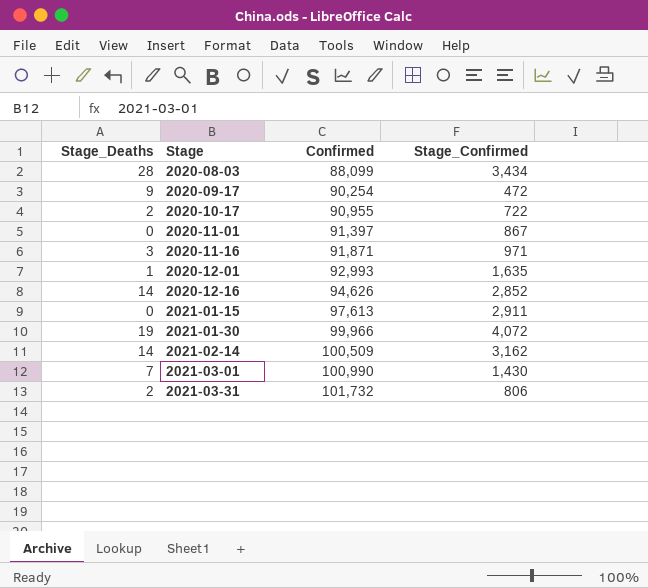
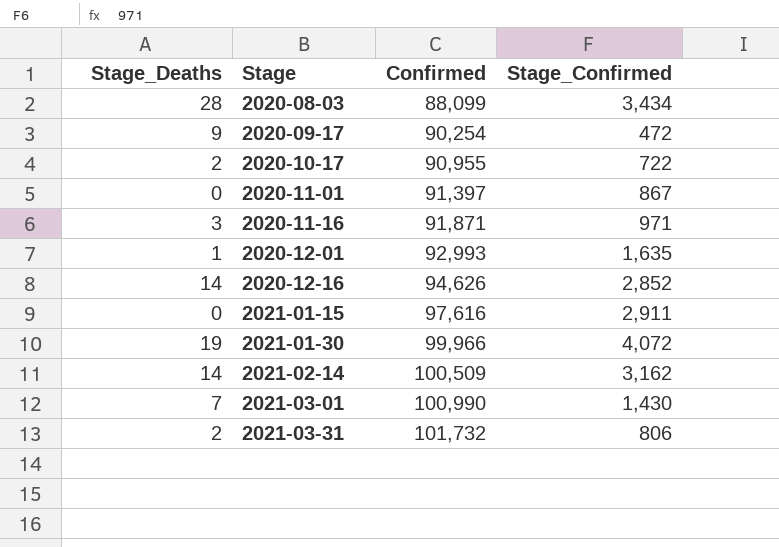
2021-01-15 | Confirmed: 97,613 -> 97,616

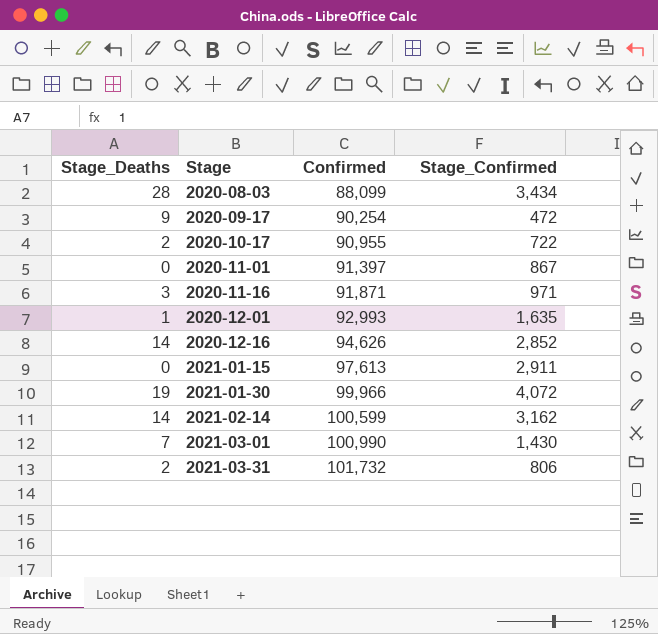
2021-01-15 | Confirmed: 97,616 -> 97,613
2021-02-14 | Confirmed: 100,509 -> 100,599

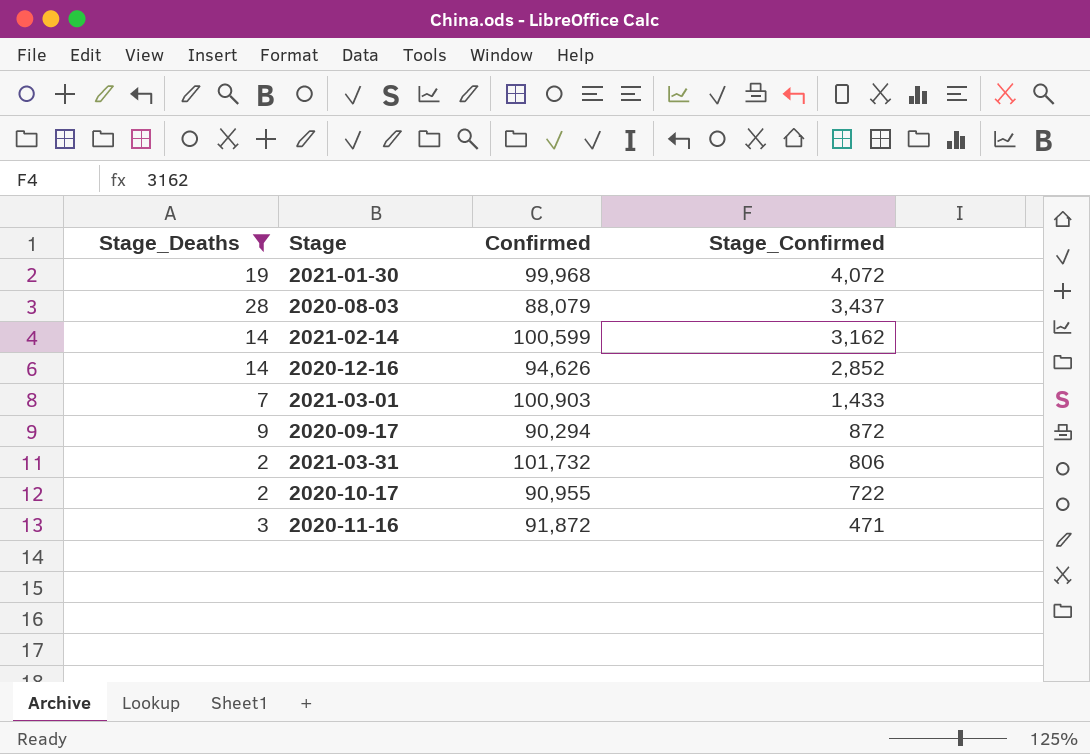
filter: none -> Stage_Deaths >= 2
row order: Stage ascending -> Stage_Confirmed descending
2021-01-30 | Confirmed: 99,966 -> 99,968
2020-08-03 | Confirmed: 88,099 -> 88,079
2020-08-03 | Stage_Confirmed: 3,434 -> 3,437
2021-03-01 | Confirmed: 100,990 -> 100,903
2021-03-01 | Stage_Confirmed: 1,430 -> 1,433
2020-09-17 | Confirmed: 90,254 -> 90,294
2020-09-17 | Stage_Confirmed: 472 -> 872
2020-11-16 | Confirmed: 91,871 -> 91,872
2020-11-16 | Stage_Confirmed: 971 -> 471

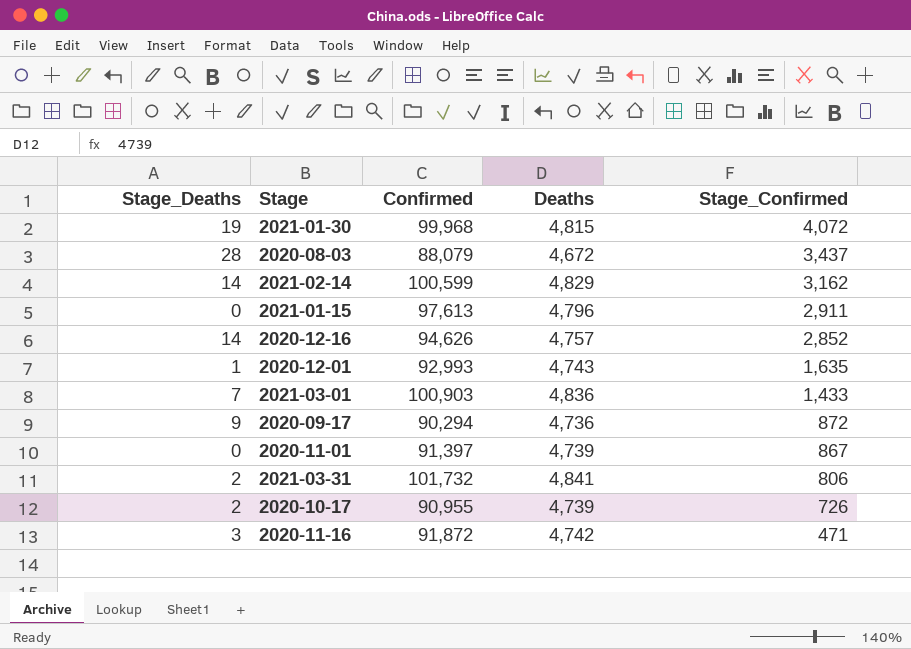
filter: Stage_Deaths >= 2 -> none
column Deaths | position: none -> 4
2020-10-17 | Stage_Confirmed: 722 -> 726

